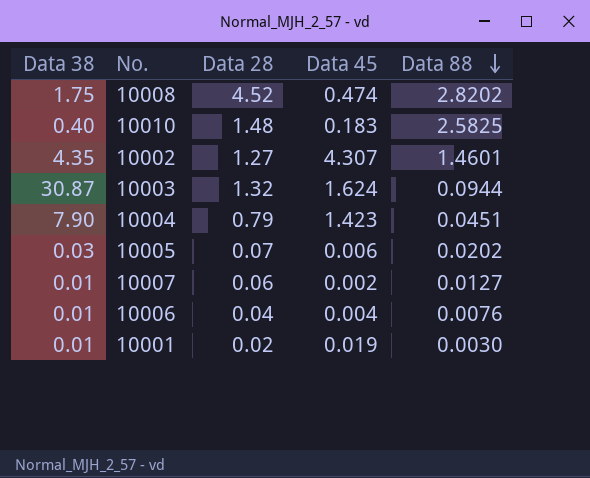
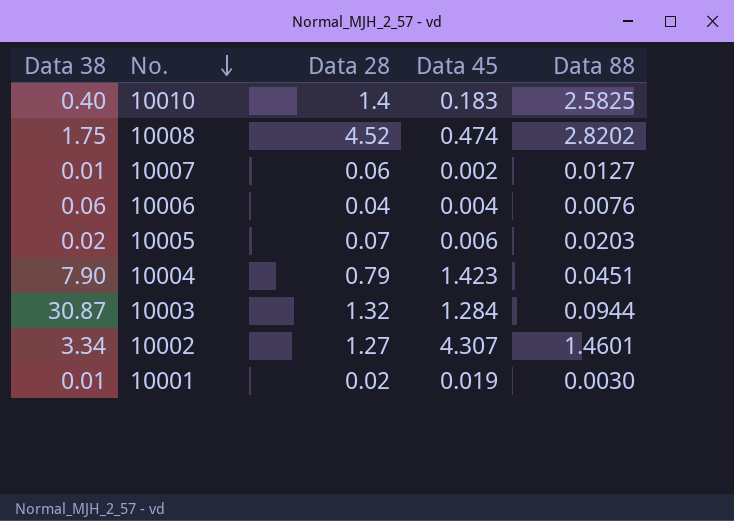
row order: Data 88 descending -> No. descending
10010 | Data 28: 1.48 -> 1.4
10006 | Data 38: 0.01 -> 0.06
10005 | Data 38: 0.03 -> 0.02
10005 | Data 88: 0.0202 -> 0.0203
10003 | Data 45: 1.624 -> 1.284
10002 | Data 38: 4.35 -> 3.34

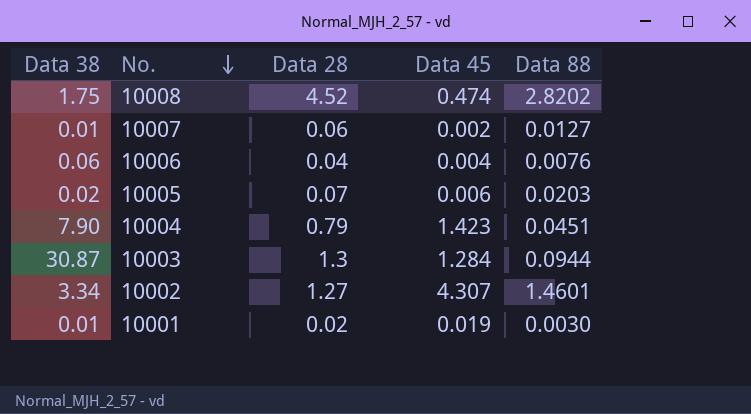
row 10010: 0.40 | 1.4 | 0.183 | 2.5825 -> none
10003 | Data 28: 1.32 -> 1.3

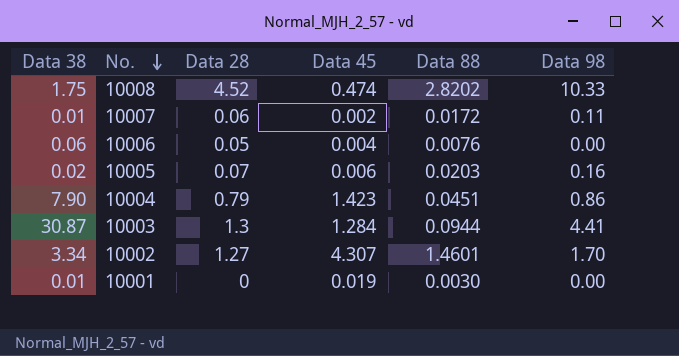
column Data 98 | position: none -> 6
10007 | Data 88: 0.0127 -> 0.0172
10006 | Data 28: 0.04 -> 0.05
10001 | Data 28: 0.02 -> 0

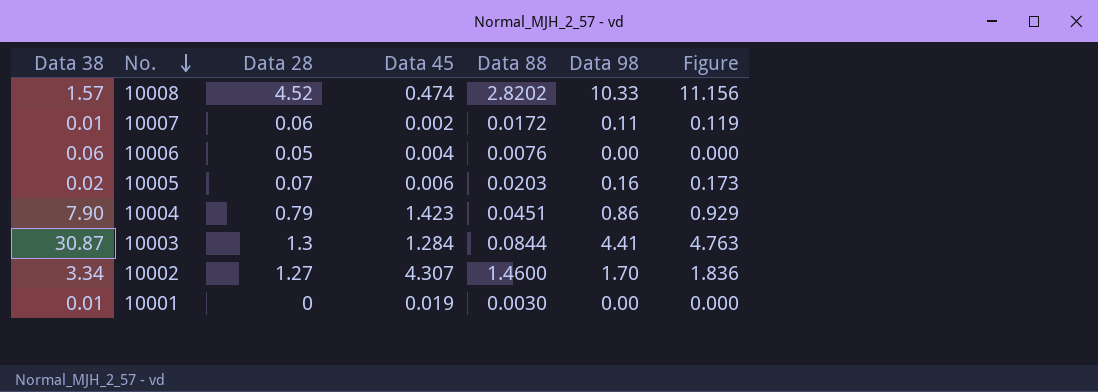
column Figure | formula: none -> [Data 98] * 1.08
10008 | Data 38: 1.75 -> 1.57
10003 | Data 88: 0.0944 -> 0.0844
10002 | Data 88: 1.4601 -> 1.4600

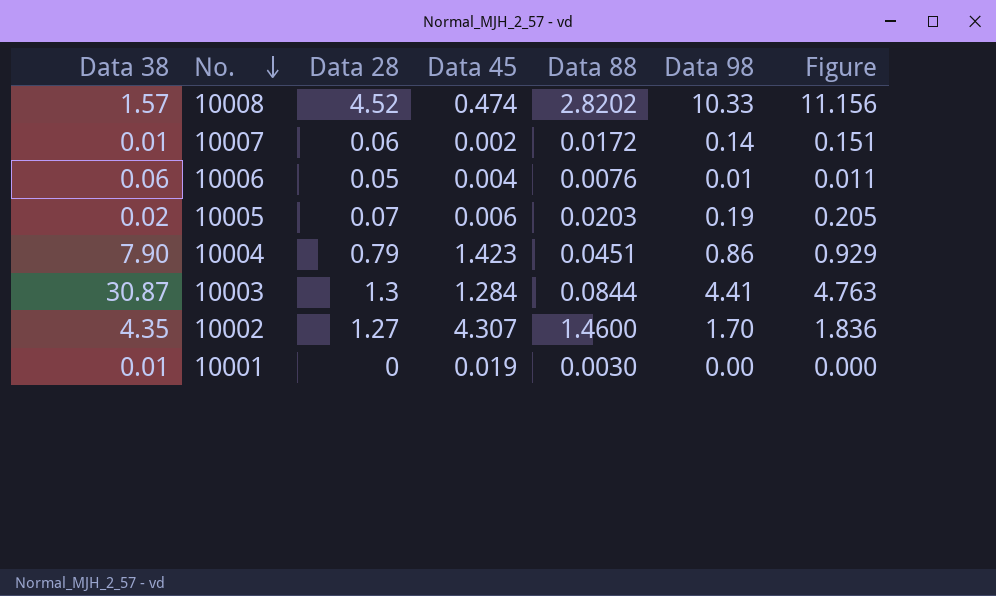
10007 | Data 98: 0.11 -> 0.14
10007 | Figure: 0.119 -> 0.151
10006 | Data 98: 0.00 -> 0.01
10006 | Figure: 0.000 -> 0.011
10005 | Data 98: 0.16 -> 0.19
10005 | Figure: 0.173 -> 0.205
10002 | Data 38: 3.34 -> 4.35

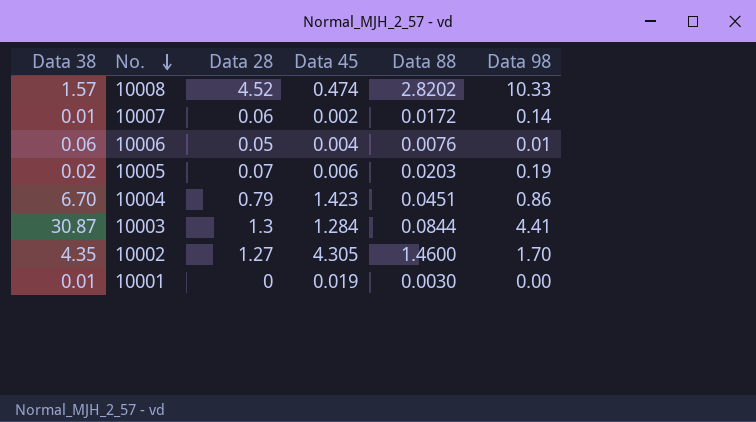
column Figure | formula: [Data 98] * 1.08 -> none
10004 | Data 38: 7.90 -> 6.70
10002 | Data 45: 4.307 -> 4.305

